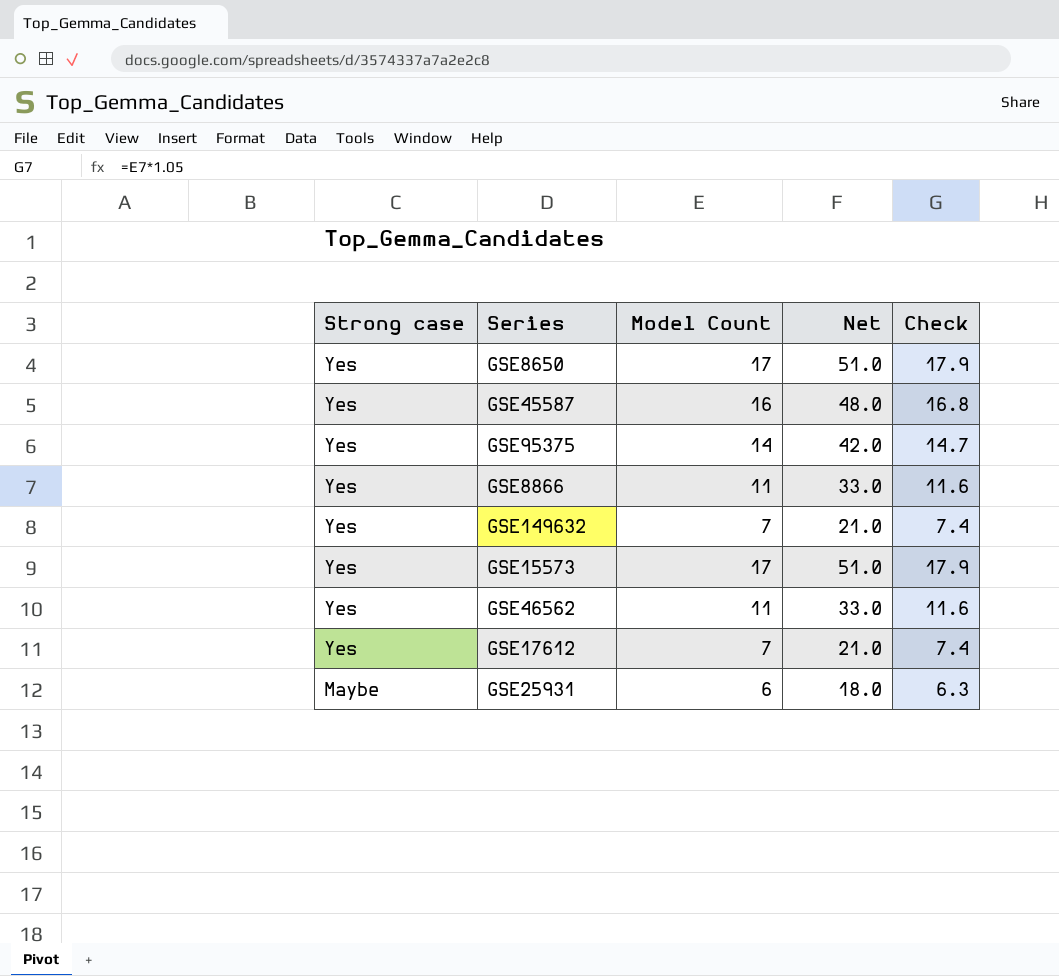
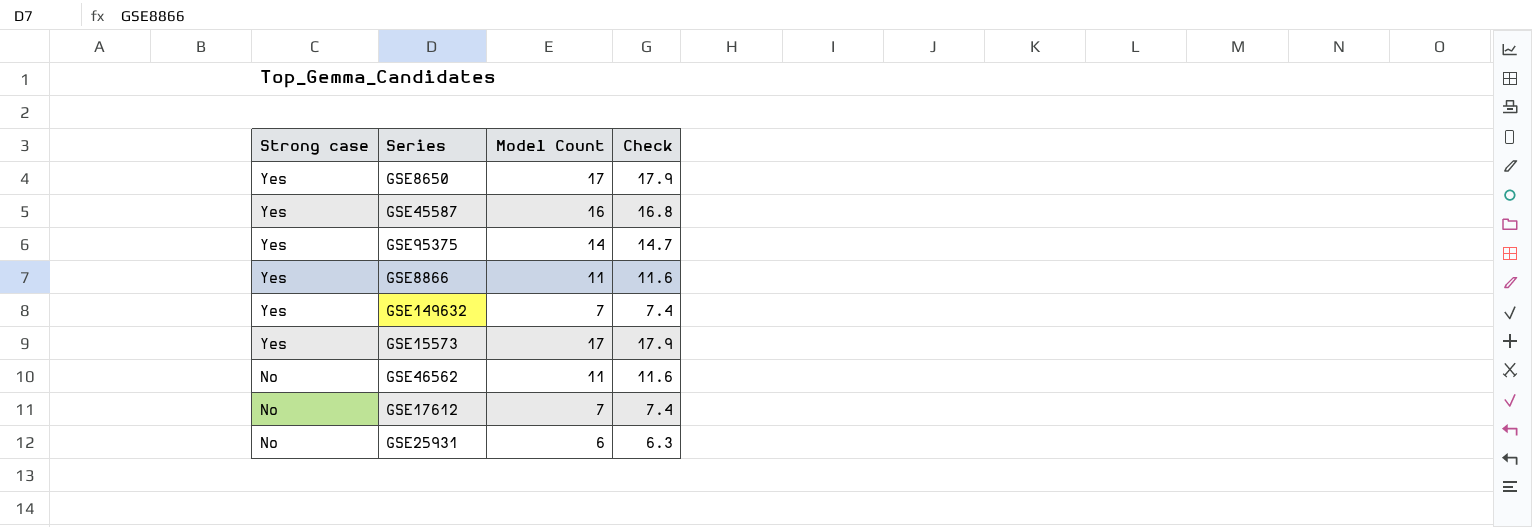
column Net | formula: [Model Count] * 3 -> none
GSE46562 | Strong case: Yes -> No
GSE17612 | Strong case: Yes -> No
GSE25931 | Strong case: Maybe -> No

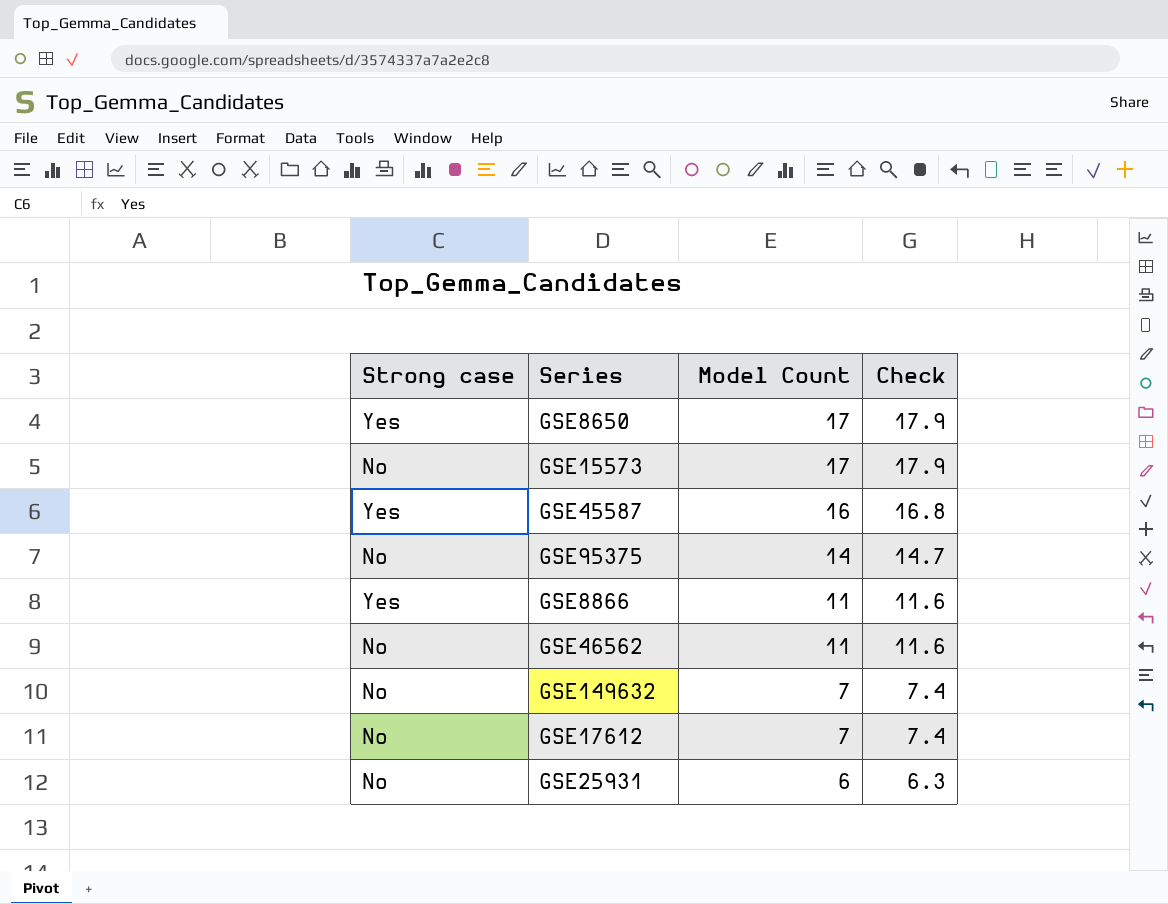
row order: Strong case descending -> Model Count descending
GSE15573 | Strong case: Yes -> No
GSE95375 | Strong case: Yes -> No
GSE149632 | Strong case: Yes -> No

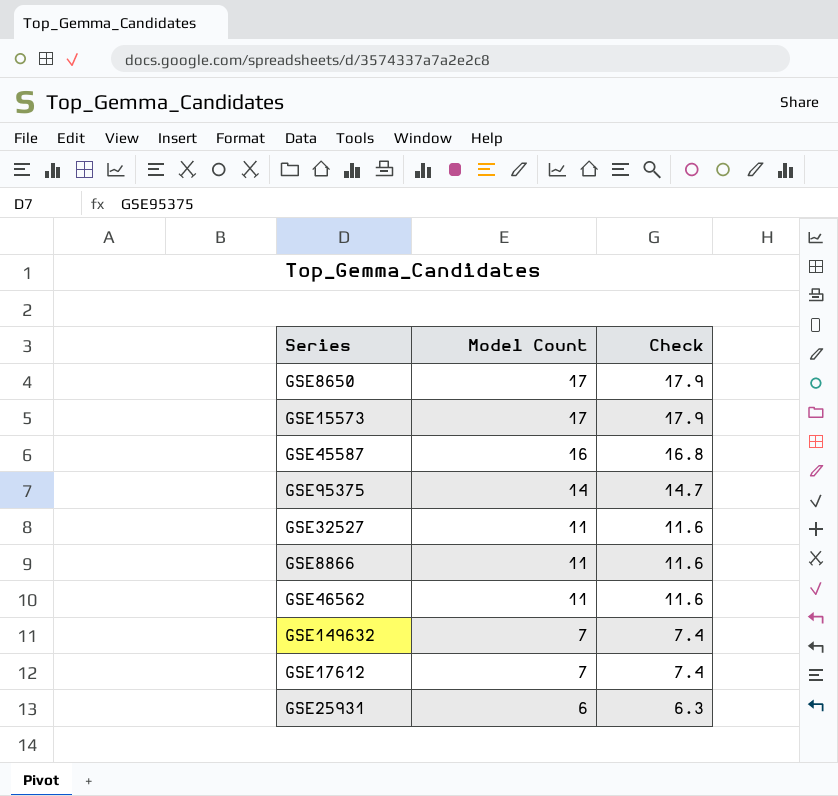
column Strong case | position: 1 -> none
row GSE32527: none -> 11 | 11.6

